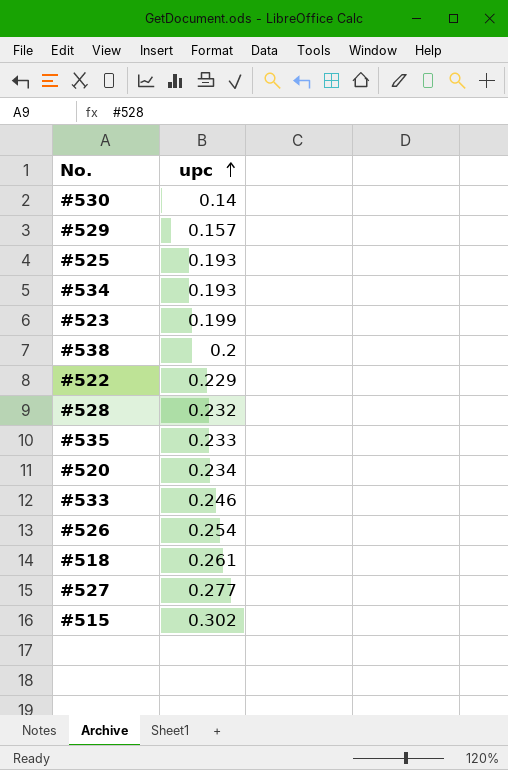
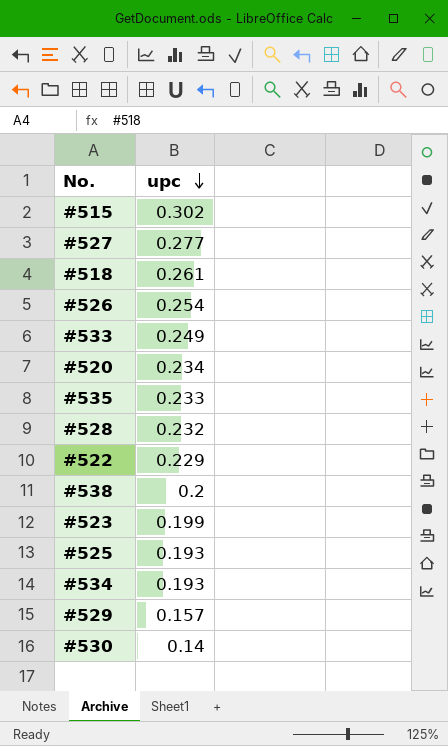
row order: upc ascending -> upc descending
#533 | upc: 0.246 -> 0.249

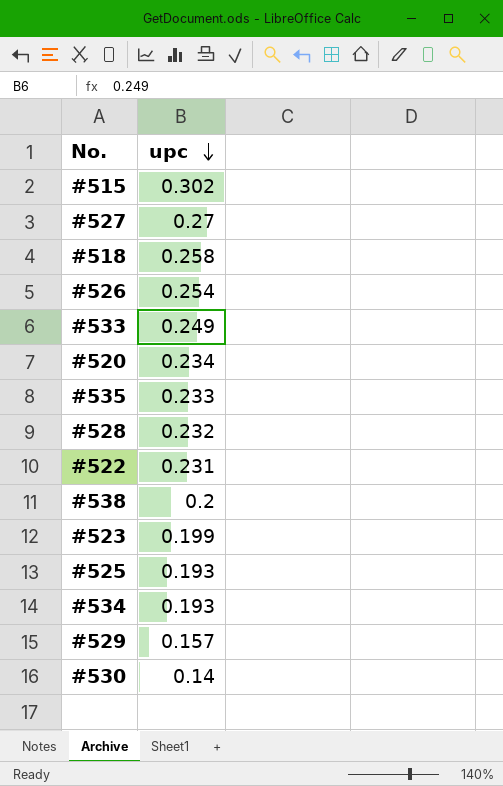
#527 | upc: 0.277 -> 0.27
#518 | upc: 0.261 -> 0.258
#522 | upc: 0.229 -> 0.231

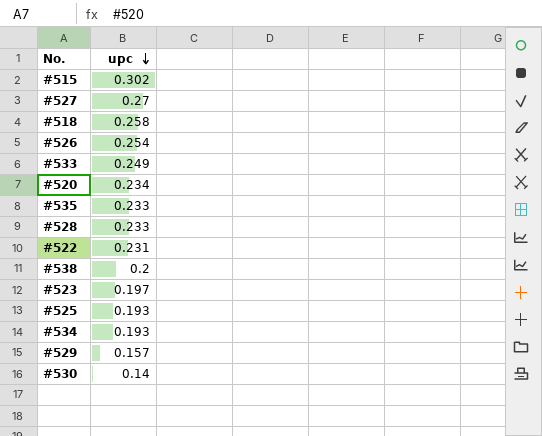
#528 | upc: 0.232 -> 0.233
#523 | upc: 0.199 -> 0.197

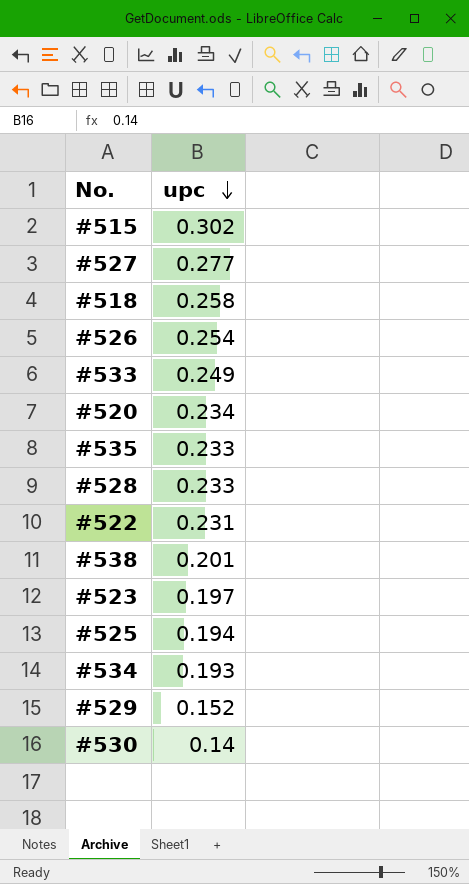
#527 | upc: 0.27 -> 0.277
#538 | upc: 0.2 -> 0.201
#525 | upc: 0.193 -> 0.194
#529 | upc: 0.157 -> 0.152

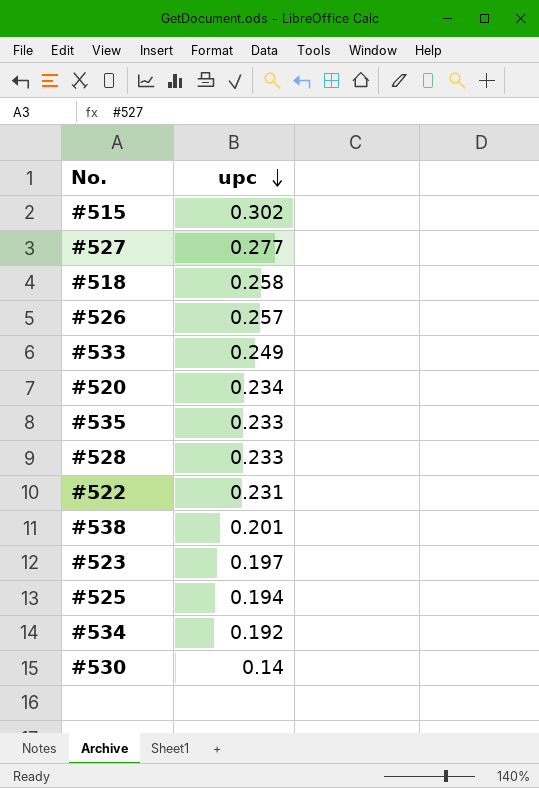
row #529: 0.152 -> none
#526 | upc: 0.254 -> 0.257
#534 | upc: 0.193 -> 0.192

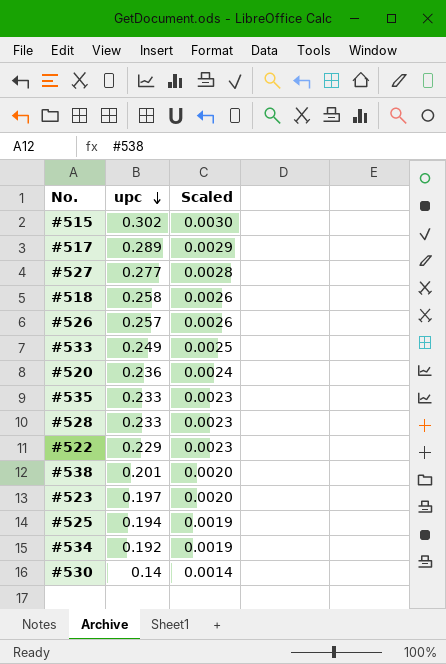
column Scaled | formula: none -> [upc] * 0.01
row #517: none -> 0.289 | 0.0029
#520 | upc: 0.234 -> 0.236
#522 | upc: 0.231 -> 0.229

